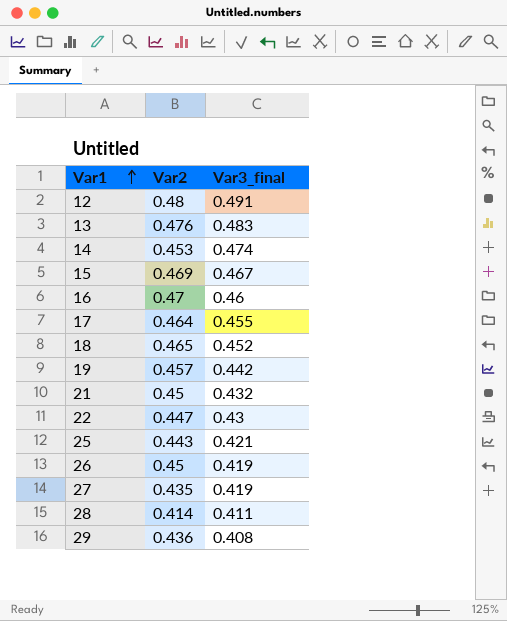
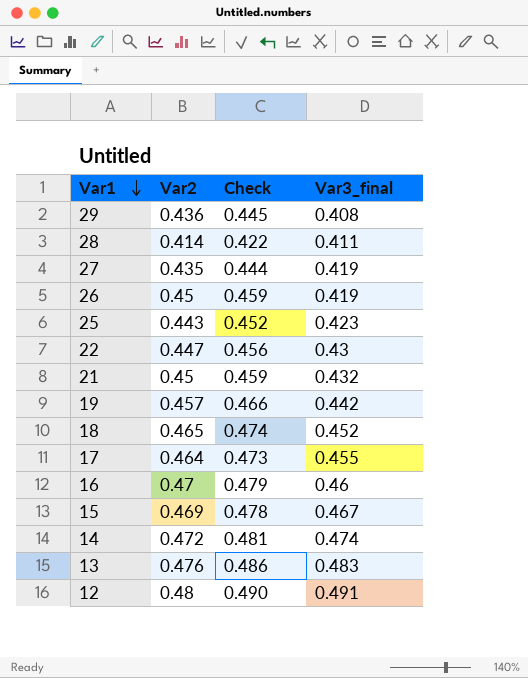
row order: Var1 ascending -> Var1 descending
column Check | formula: none -> [Var2] * 1.02
25 | Var3_final: 0.421 -> 0.423
14 | Var2: 0.453 -> 0.472

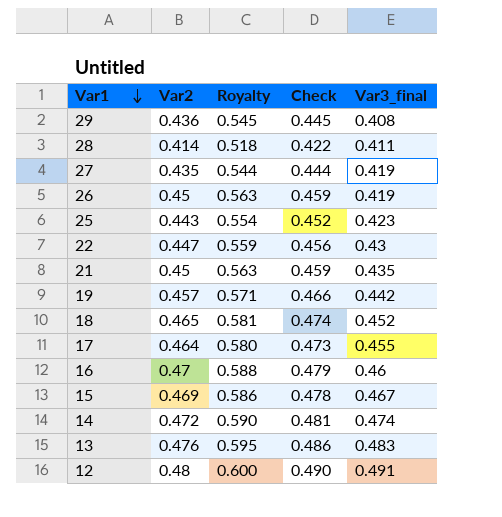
column Royalty | formula: none -> [Var2] * 1.25
21 | Var3_final: 0.432 -> 0.435

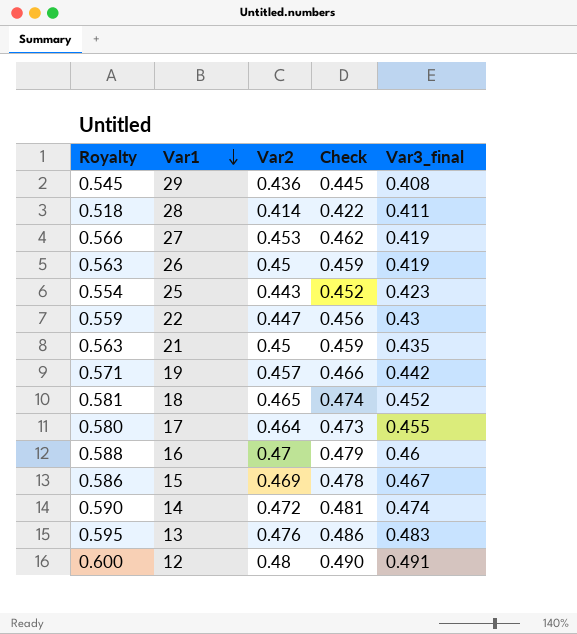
column Royalty | position: 3 -> 1
27 | Royalty: 0.544 -> 0.566
27 | Var2: 0.435 -> 0.453
27 | Check: 0.444 -> 0.462

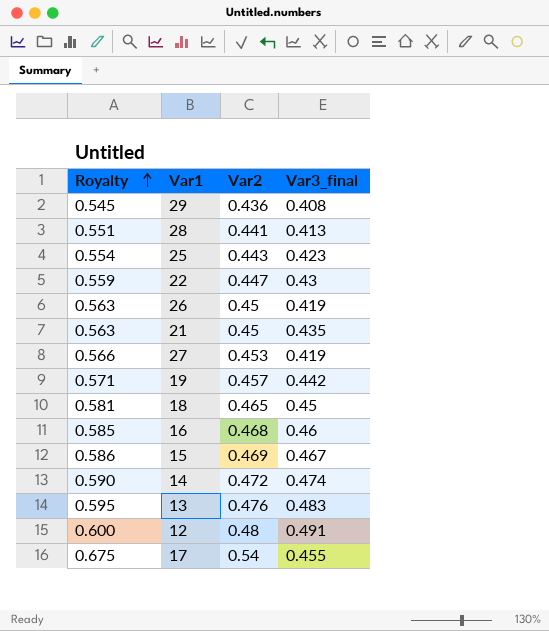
row order: Var1 descending -> Royalty ascending
column Check | formula: [Var2] * 1.02 -> none
28 | Royalty: 0.518 -> 0.551
28 | Var2: 0.414 -> 0.441
28 | Var3_final: 0.411 -> 0.413
18 | Var3_final: 0.452 -> 0.45
16 | Royalty: 0.588 -> 0.585
16 | Var2: 0.47 -> 0.468
17 | Royalty: 0.580 -> 0.675
17 | Var2: 0.464 -> 0.54

